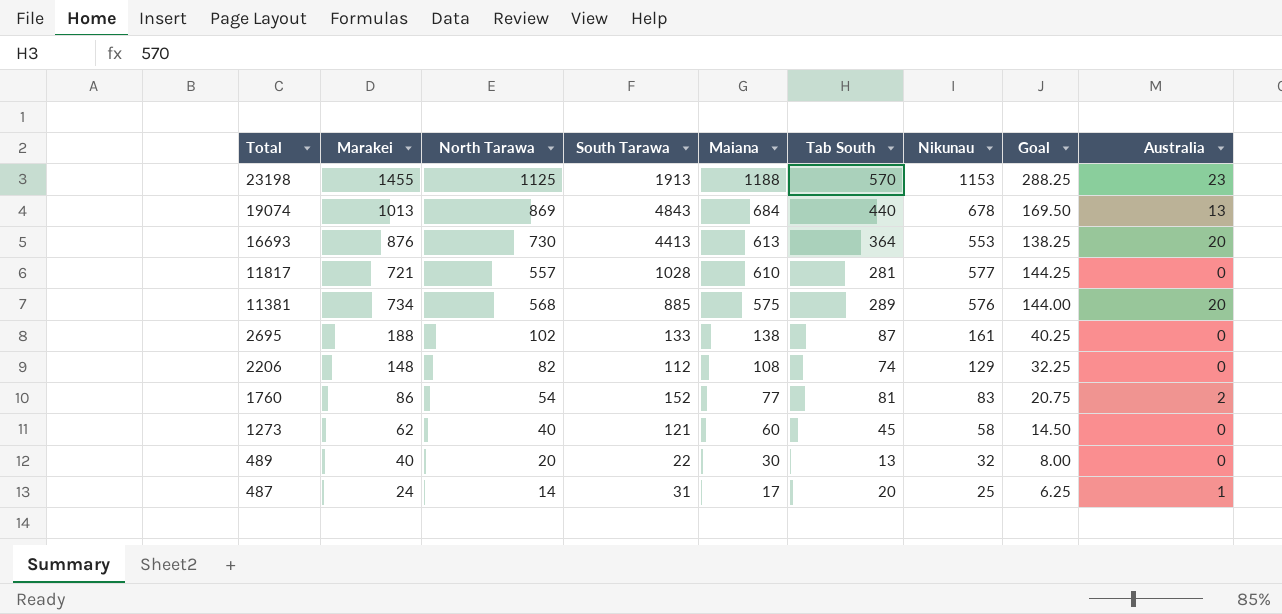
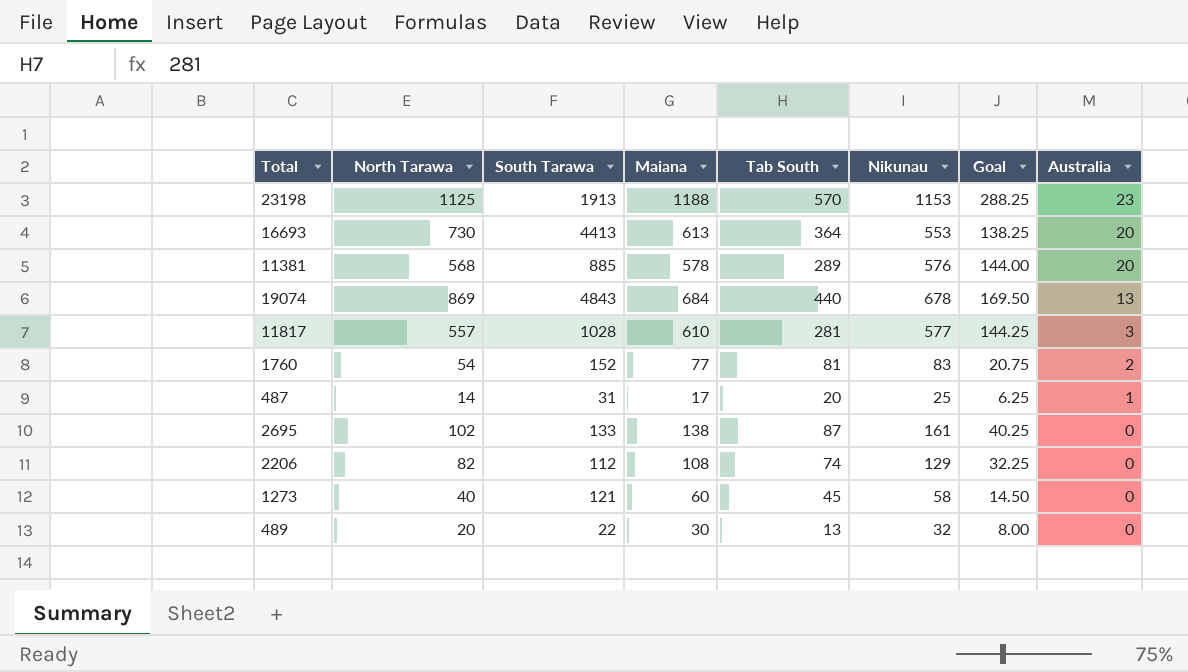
row order: Total descending -> Australia descending
column Marakei | position: 2 -> none
11381 | Maiana: 575 -> 578
11817 | Australia: 0 -> 3

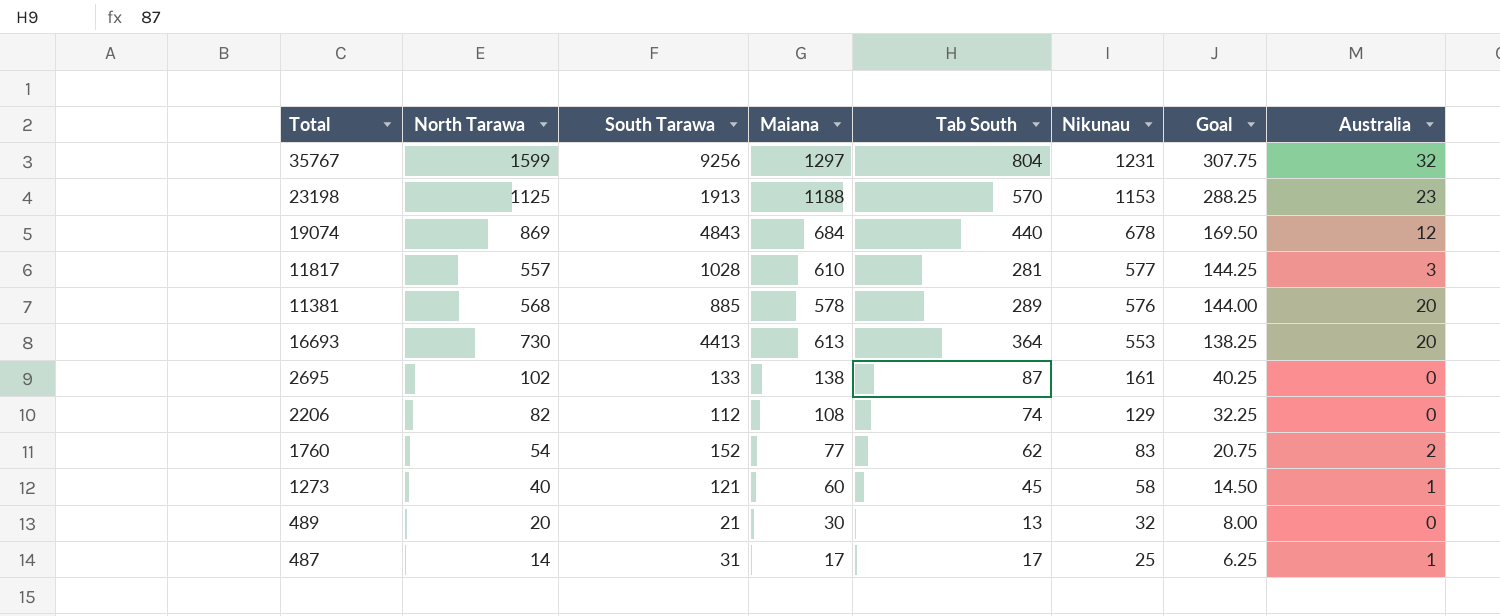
row order: Australia descending -> Nikunau descending
row 35767: none -> 1599 | 9256 | 1297 | 804 | 1231 | 307.75 | 32
19074 | Australia: 13 -> 12
1760 | Tab South: 81 -> 62
1273 | Australia: 0 -> 1
489 | South Tarawa: 22 -> 21
487 | Tab South: 20 -> 17

